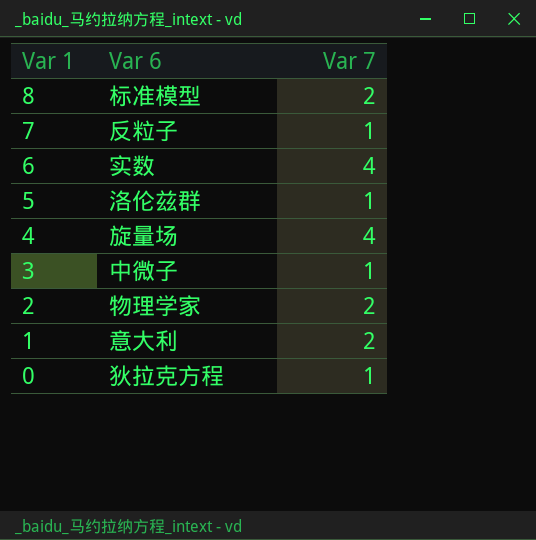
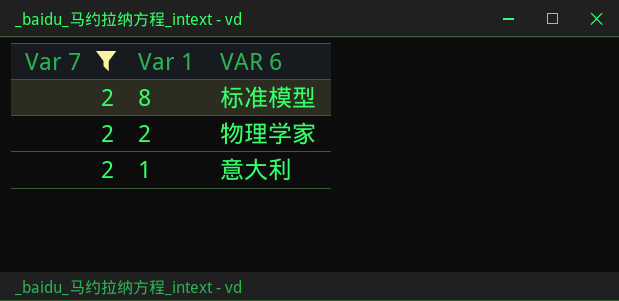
filter: none -> Var 7 = 2
column Var 7 | position: 3 -> 1
column name: Var 6 -> VAR 6

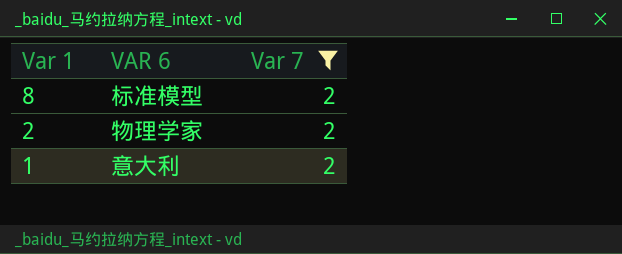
column Var 7 | position: 1 -> 3

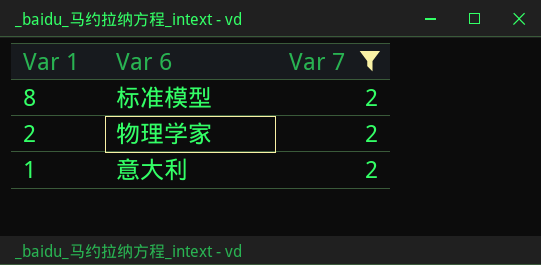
column name: VAR 6 -> Var 6

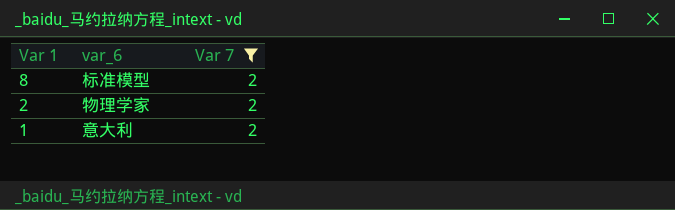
column name: Var 6 -> var_6

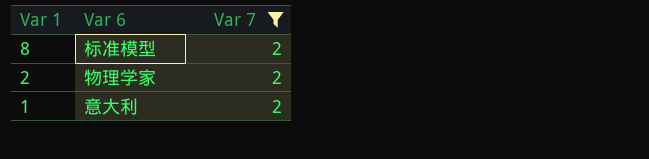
column name: var_6 -> Var 6

